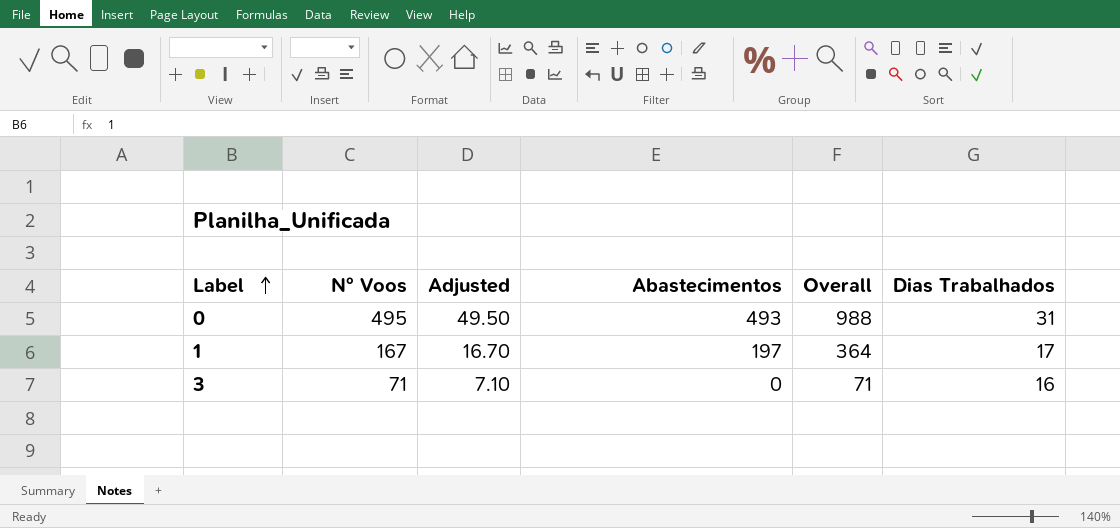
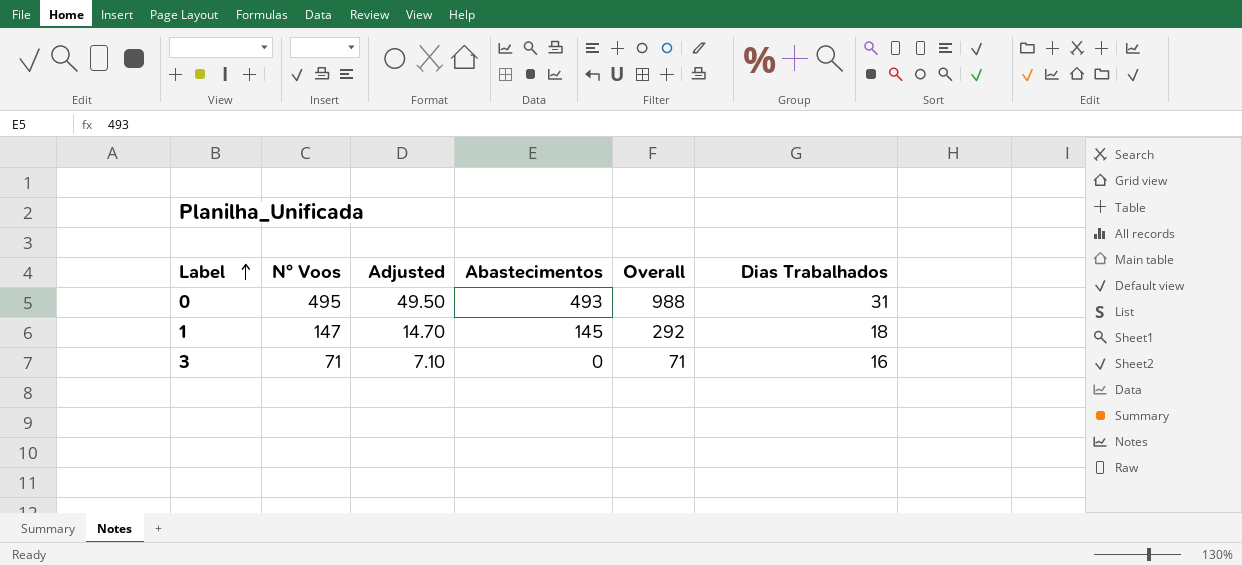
1 | N° Voos: 167 -> 147
1 | Adjusted: 16.70 -> 14.70
1 | Abastecimentos: 197 -> 145
1 | Overall: 364 -> 292
1 | Dias Trabalhados: 17 -> 18

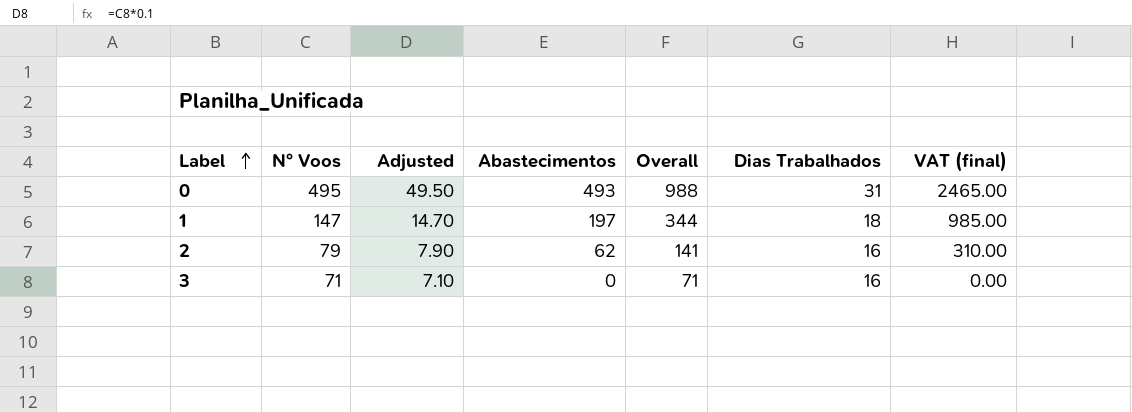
column VAT (final) | formula: none -> [Abastecimentos] * 5
1 | Abastecimentos: 145 -> 197
1 | Overall: 292 -> 344
row 2: none -> 79 | 7.90 | 62 | 141 | 16 | 310.00

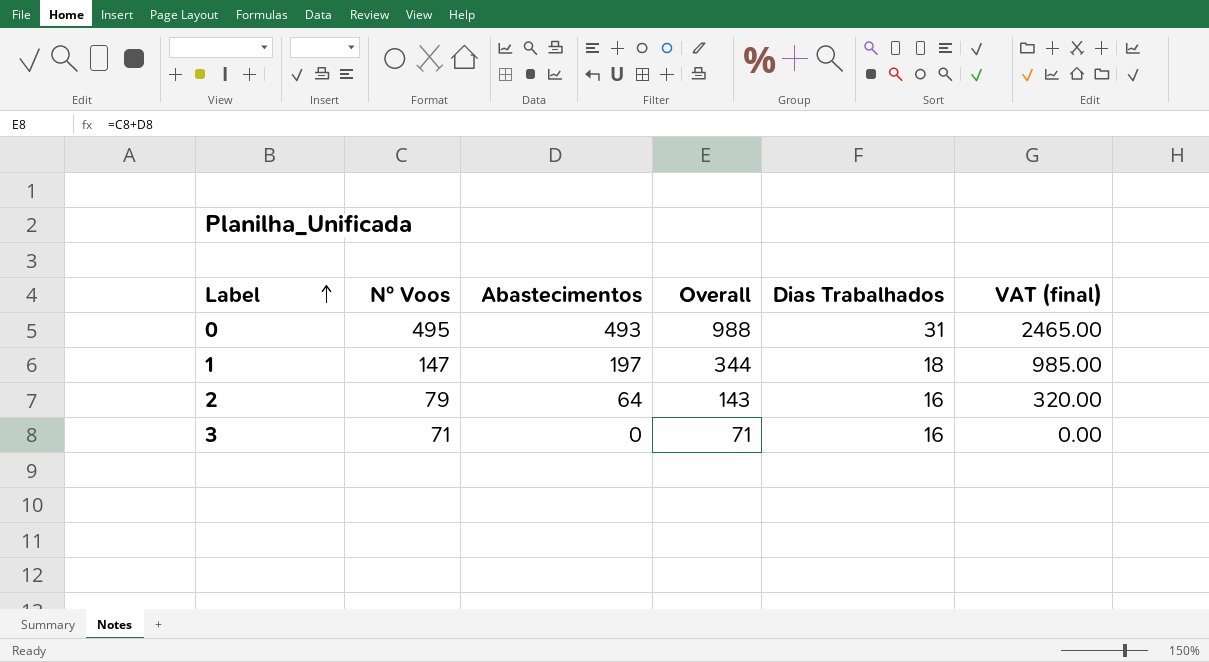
column Adjusted | formula: [N° Voos] * 0.1 -> none
2 | Abastecimentos: 62 -> 64
2 | Overall: 141 -> 143
2 | VAT (final): 310.00 -> 320.00

